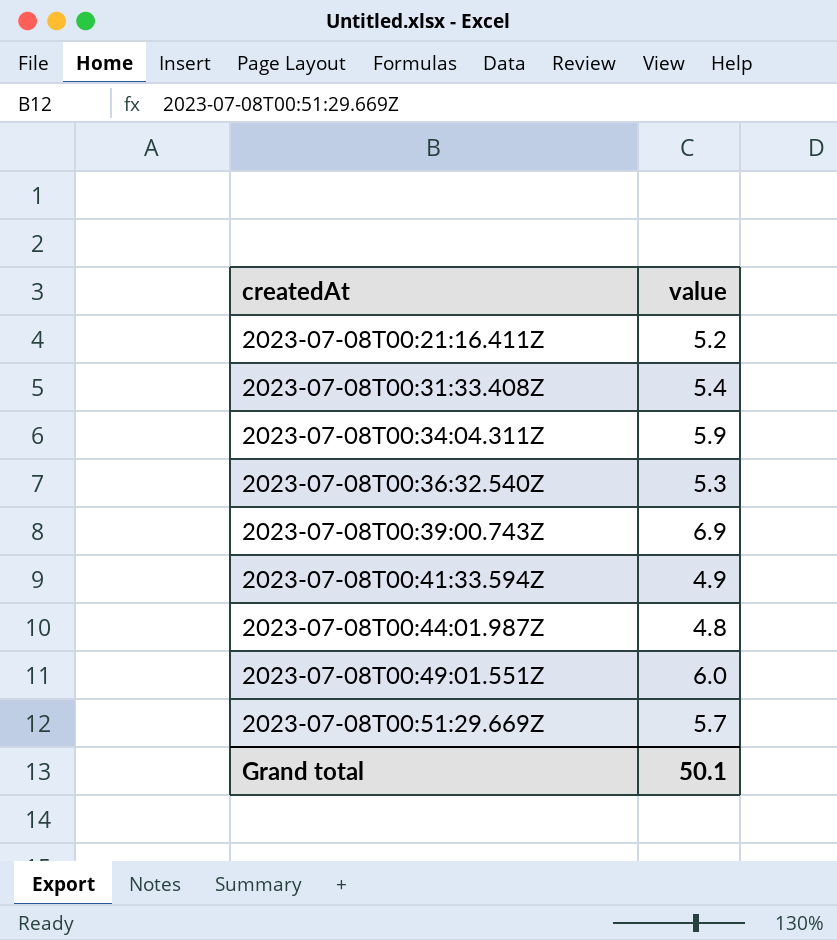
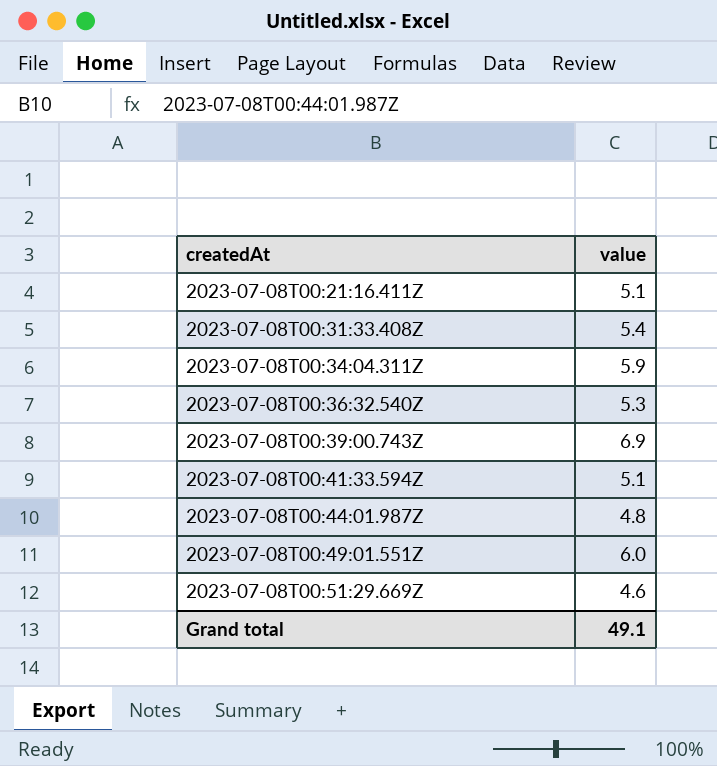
2023-07-08T00:21:16.411Z | value: 5.2 -> 5.1
2023-07-08T00:41:33.594Z | value: 4.9 -> 5.1
2023-07-08T00:51:29.669Z | value: 5.7 -> 4.6
Grand total | value: 50.1 -> 49.1

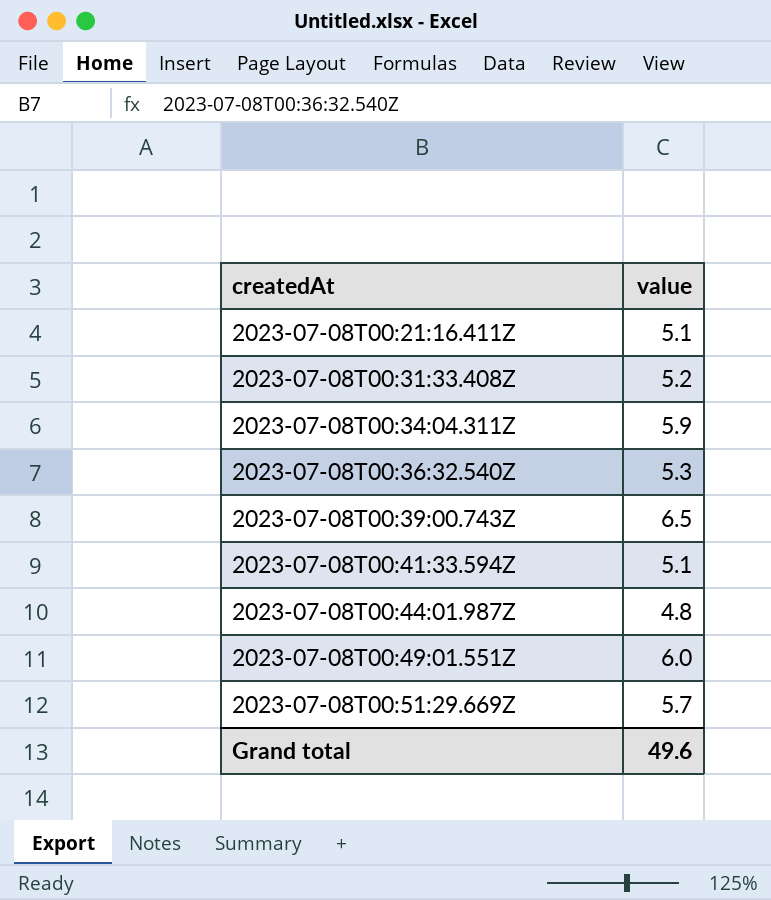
2023-07-08T00:31:33.408Z | value: 5.4 -> 5.2
2023-07-08T00:39:00.743Z | value: 6.9 -> 6.5
2023-07-08T00:51:29.669Z | value: 4.6 -> 5.7
Grand total | value: 49.1 -> 49.6

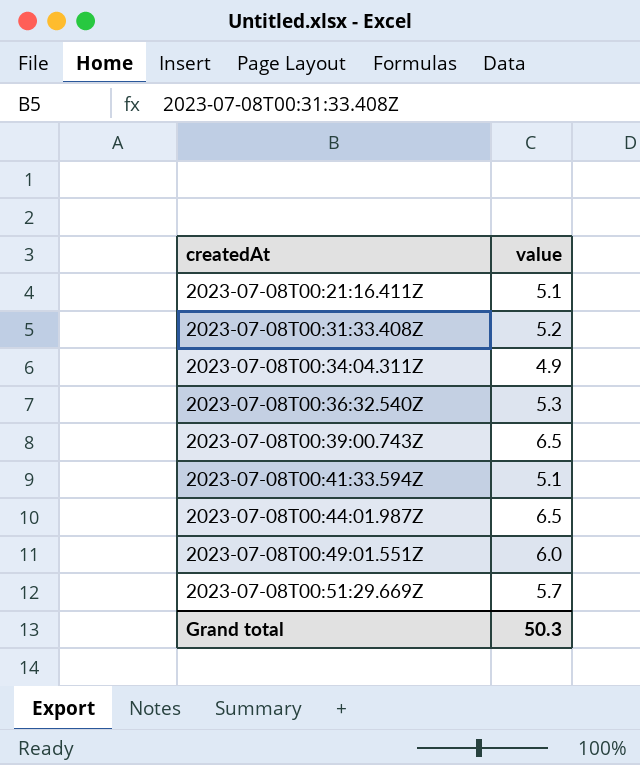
2023-07-08T00:34:04.311Z | value: 5.9 -> 4.9
2023-07-08T00:44:01.987Z | value: 4.8 -> 6.5
Grand total | value: 49.6 -> 50.3

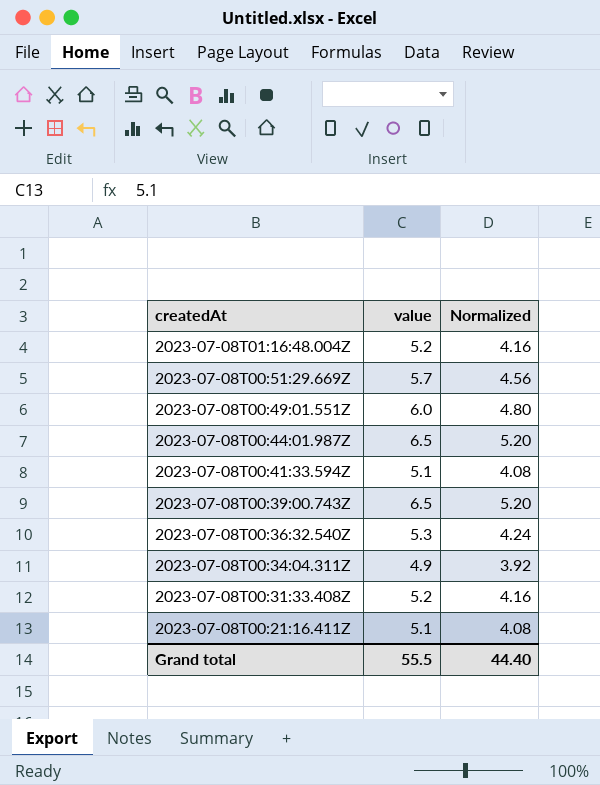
row order: createdAt ascending -> createdAt descending
column Normalized | formula: none -> [value] * 0.8
row 2023-07-08T01:16:48.004Z: none -> 5.2 | 4.16
Grand total | value: 50.3 -> 55.5

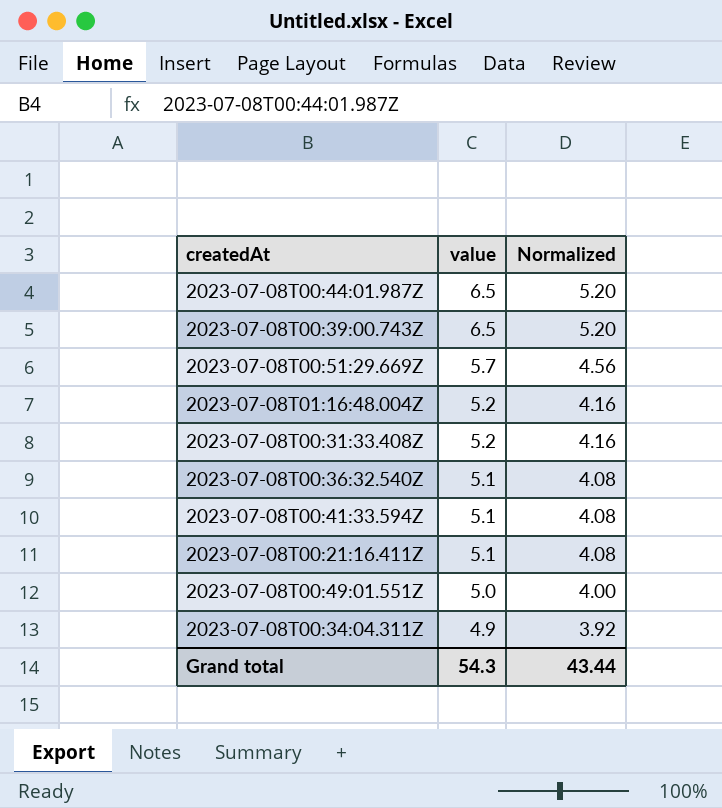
row order: createdAt descending -> value descending
2023-07-08T00:36:32.540Z | value: 5.3 -> 5.1
2023-07-08T00:36:32.540Z | Normalized: 4.24 -> 4.08
2023-07-08T00:49:01.551Z | value: 6.0 -> 5.0
2023-07-08T00:49:01.551Z | Normalized: 4.80 -> 4.00
Grand total | value: 55.5 -> 54.3
Grand total | Normalized: 44.40 -> 43.44

